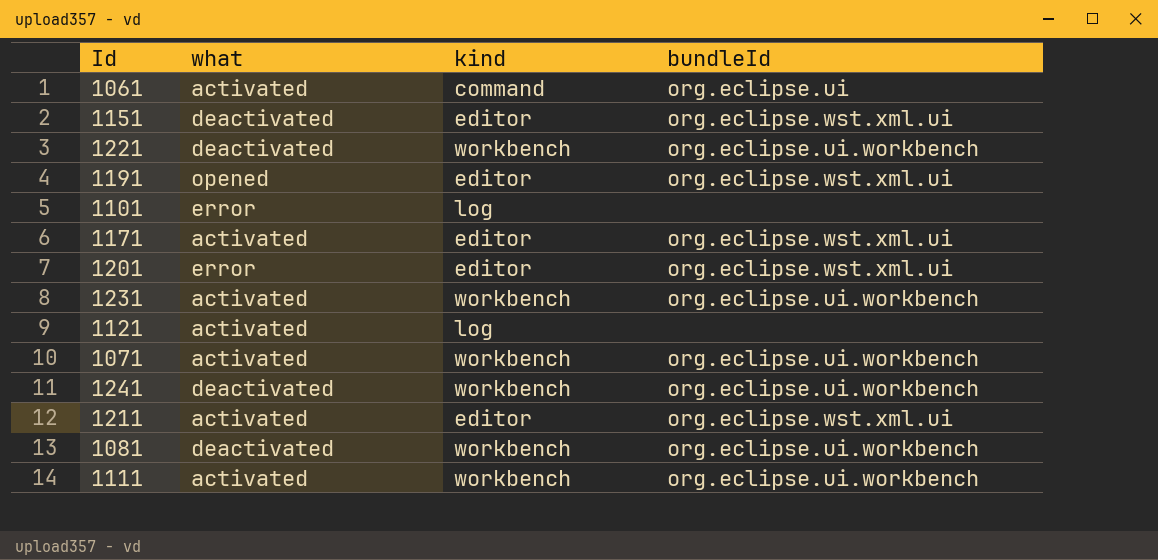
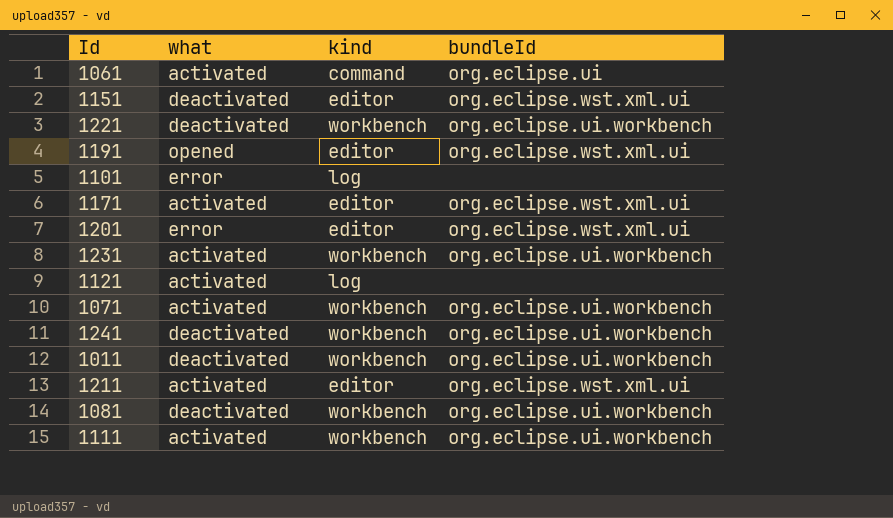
row 1011: none -> deactivated | workbench | org.eclipse.ui.workbench

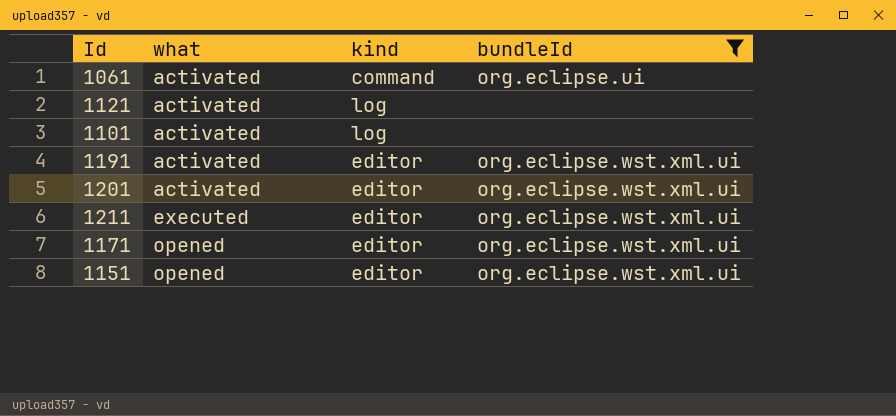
filter: none -> bundleId != org.eclipse.ui.workbench
row order: none -> what ascending
1101 | what: error -> activated
1191 | what: opened -> activated
1201 | what: error -> activated
1211 | what: activated -> executed
1171 | what: activated -> opened
1151 | what: deactivated -> opened

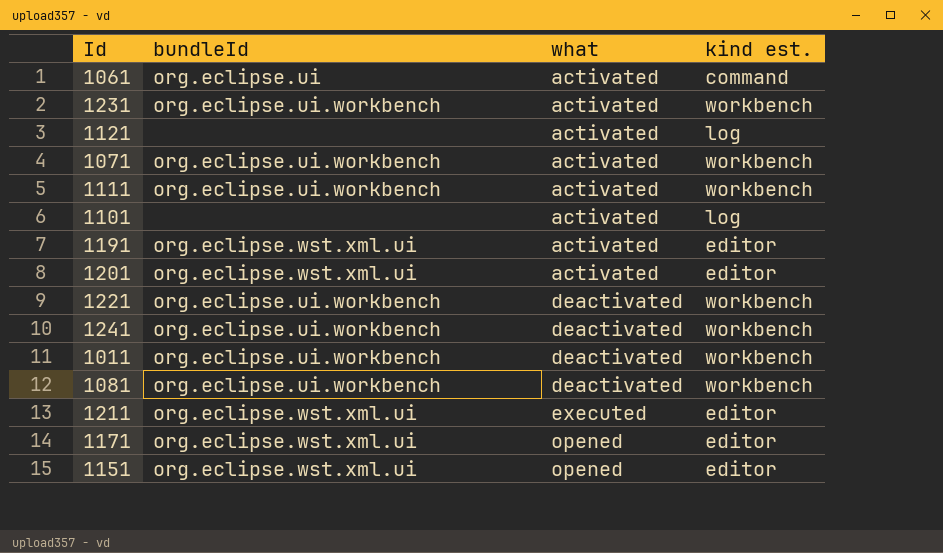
filter: bundleId != org.eclipse.ui.workbench -> none
column bundleId | position: 4 -> 2
column name: kind -> kind est.

